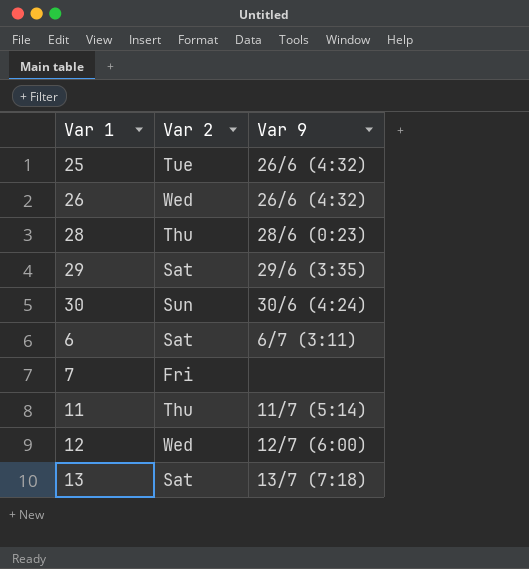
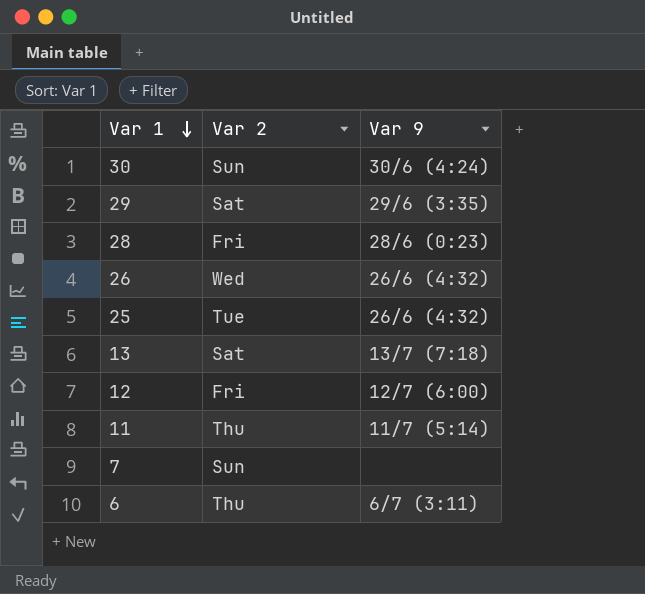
row order: none -> Var 1 descending
28 | Var 2: Thu -> Fri
12 | Var 2: Wed -> Fri
7 | Var 2: Fri -> Sun
6 | Var 2: Sat -> Thu

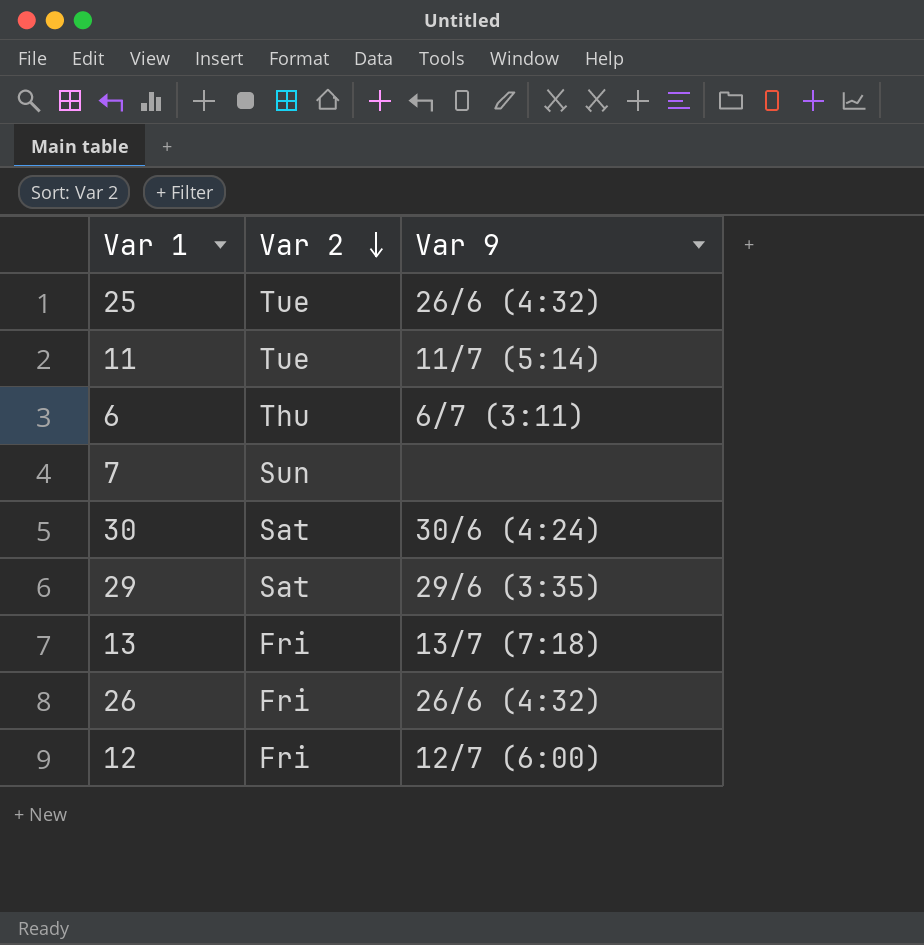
row order: Var 1 descending -> Var 2 descending
row 28: Fri | 28/6 (0:23) -> none
11 | Var 2: Thu -> Tue
30 | Var 2: Sun -> Sat
13 | Var 2: Sat -> Fri
26 | Var 2: Wed -> Fri

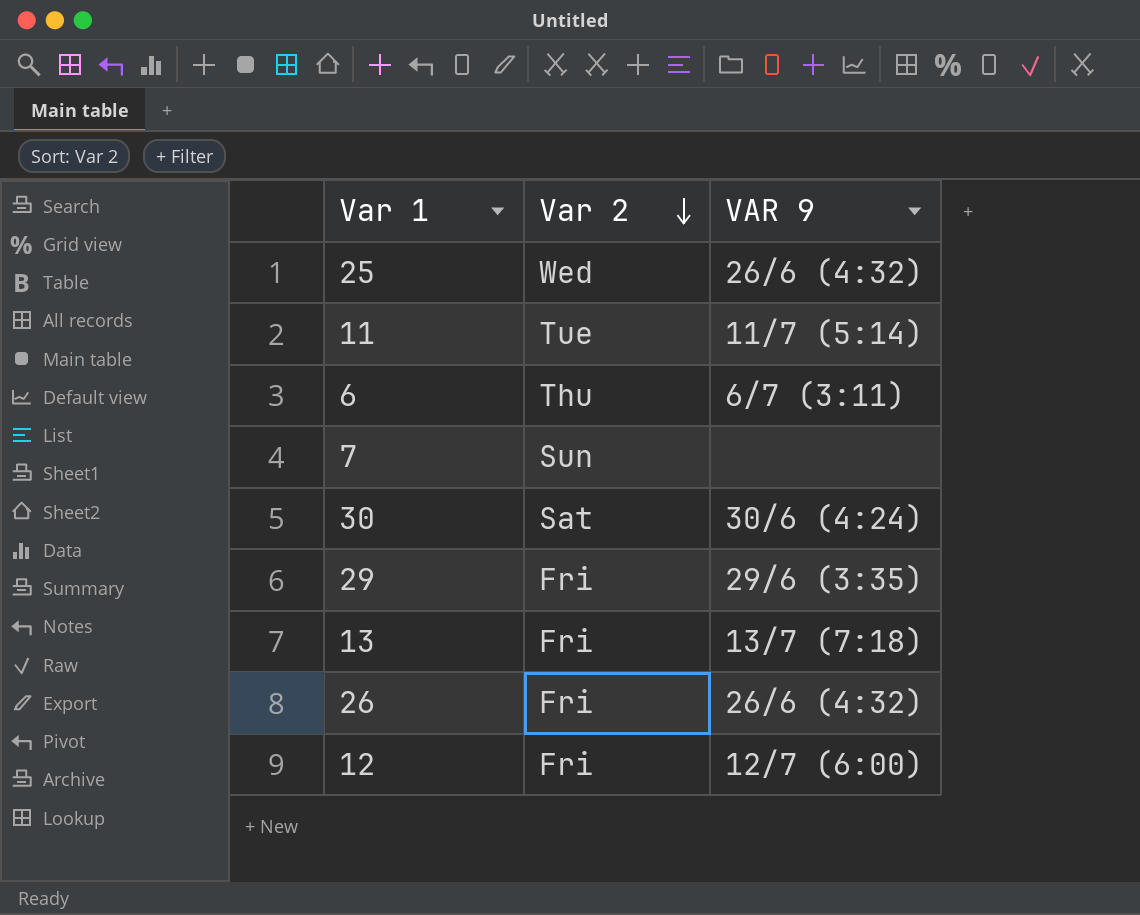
column name: Var 9 -> VAR 9
25 | Var 2: Tue -> Wed
29 | Var 2: Sat -> Fri

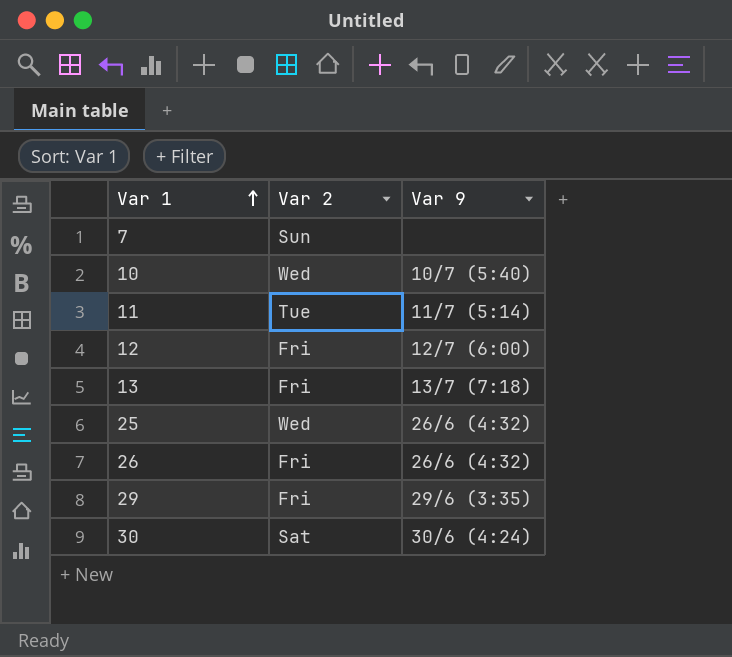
row order: Var 2 descending -> Var 1 ascending
column name: VAR 9 -> Var 9
row 6: Thu | 6/7 (3:11) -> none
row 10: none -> Wed | 10/7 (5:40)

